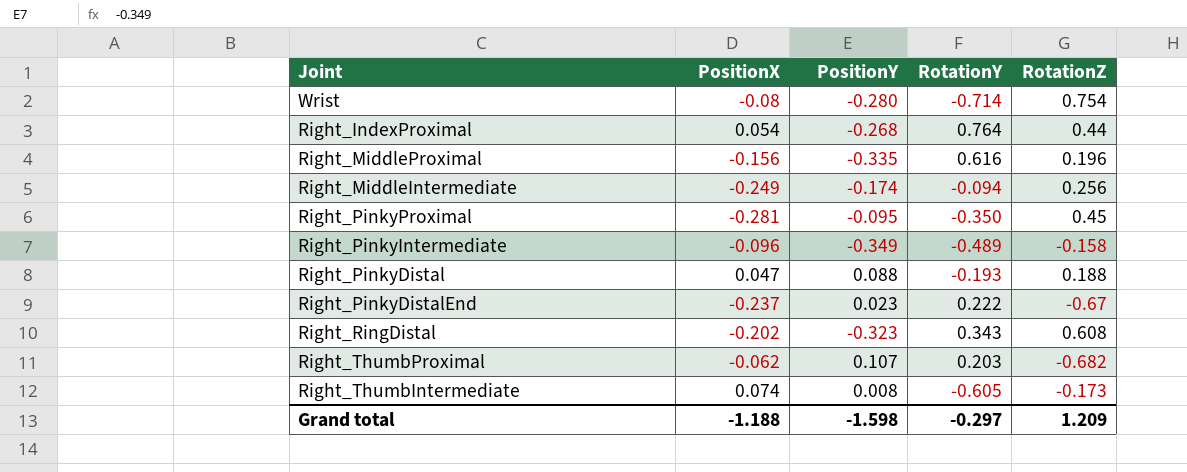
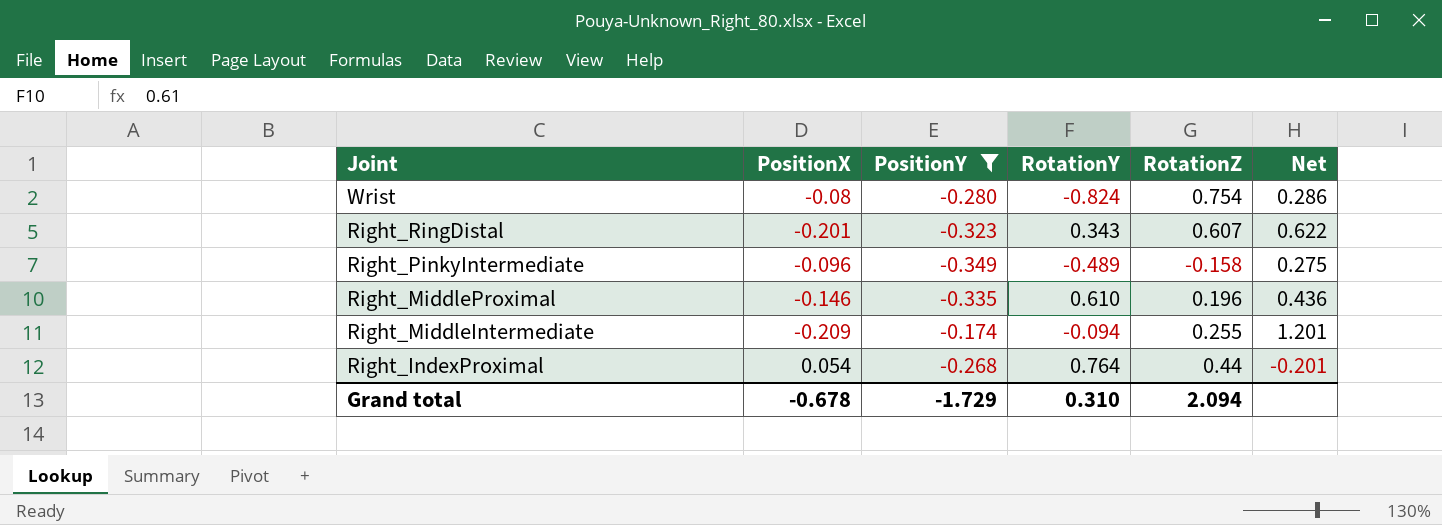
filter: none -> PositionY <= -0.174
row order: none -> Joint descending
column Net | formula: none -> [PositionX] / [PositionY]
Wrist | RotationY: -0.714 -> -0.824
Right_RingDistal | PositionX: -0.202 -> -0.201
Right_RingDistal | RotationZ: 0.608 -> 0.607
Right_MiddleProximal | PositionX: -0.156 -> -0.146
Right_MiddleProximal | RotationY: 0.616 -> 0.610
Right_MiddleIntermediate | PositionX: -0.249 -> -0.209
Right_MiddleIntermediate | RotationZ: 0.256 -> 0.255
Grand total | PositionX: -1.188 -> -0.678
Grand total | PositionY: -1.598 -> -1.729
Grand total | RotationY: -0.297 -> 0.310
Grand total | RotationZ: 1.209 -> 2.094

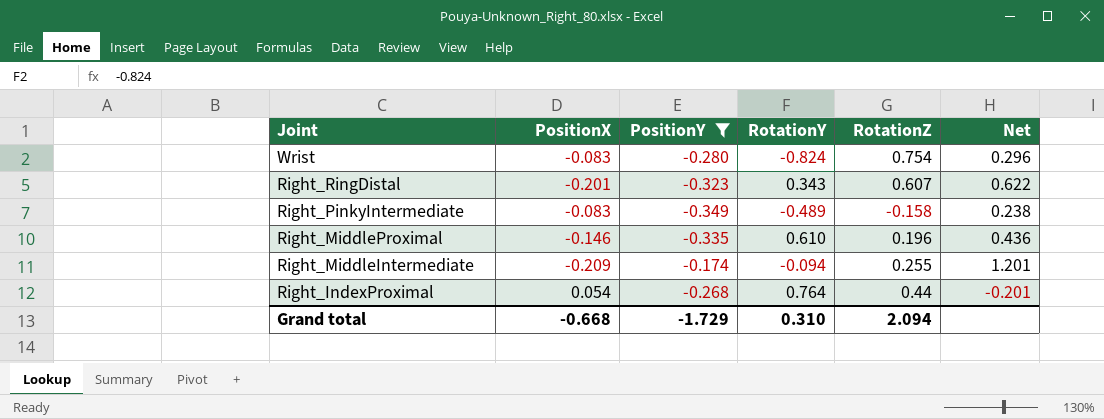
Wrist | PositionX: -0.08 -> -0.083
Wrist | Net: 0.286 -> 0.296
Right_PinkyIntermediate | PositionX: -0.096 -> -0.083
Right_PinkyIntermediate | Net: 0.275 -> 0.238
Grand total | PositionX: -0.678 -> -0.668

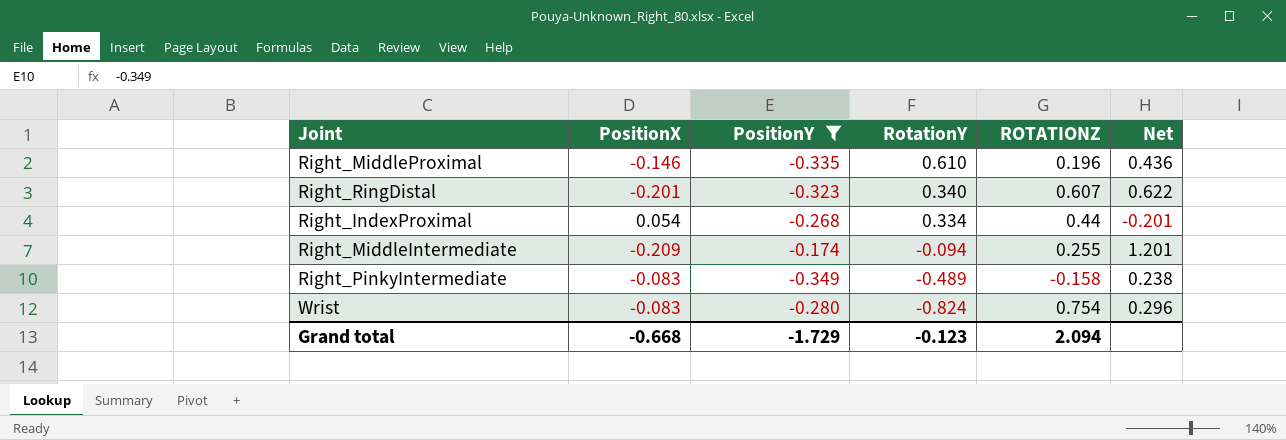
row order: Joint descending -> RotationY descending
column name: RotationZ -> ROTATIONZ
Right_RingDistal | RotationY: 0.343 -> 0.340
Right_IndexProximal | RotationY: 0.764 -> 0.334
Grand total | RotationY: 0.310 -> -0.123

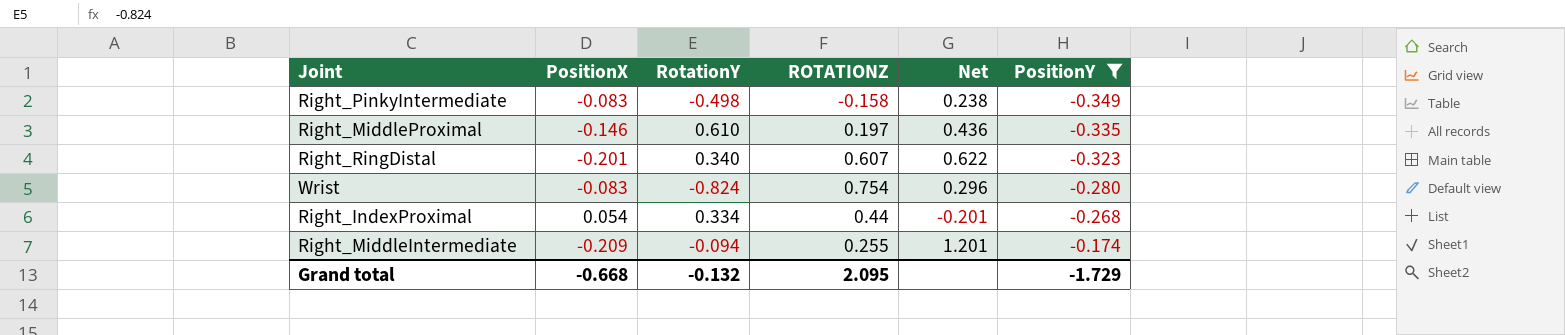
row order: RotationY descending -> PositionY ascending
column PositionY | position: 3 -> 6
Right_PinkyIntermediate | RotationY: -0.489 -> -0.498
Right_MiddleProximal | ROTATIONZ: 0.196 -> 0.197
Grand total | RotationY: -0.123 -> -0.132
Grand total | ROTATIONZ: 2.094 -> 2.095

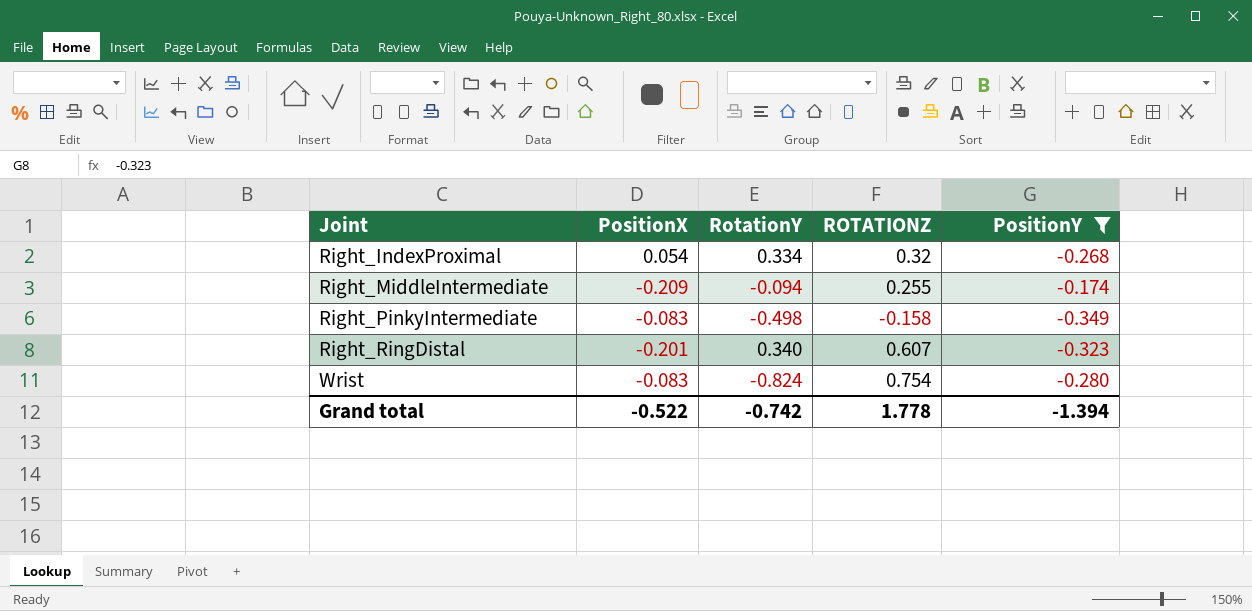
row order: PositionY ascending -> Joint ascending
column Net | formula: [PositionX] / [PositionY] -> none
row Right_MiddleProximal: -0.146 | 0.610 | 0.197 | 0.436 | -0.335 -> none
Right_IndexProximal | ROTATIONZ: 0.44 -> 0.32
Grand total | PositionX: -0.668 -> -0.522
Grand total | RotationY: -0.132 -> -0.742
Grand total | ROTATIONZ: 2.095 -> 1.778
Grand total | PositionY: -1.729 -> -1.394

